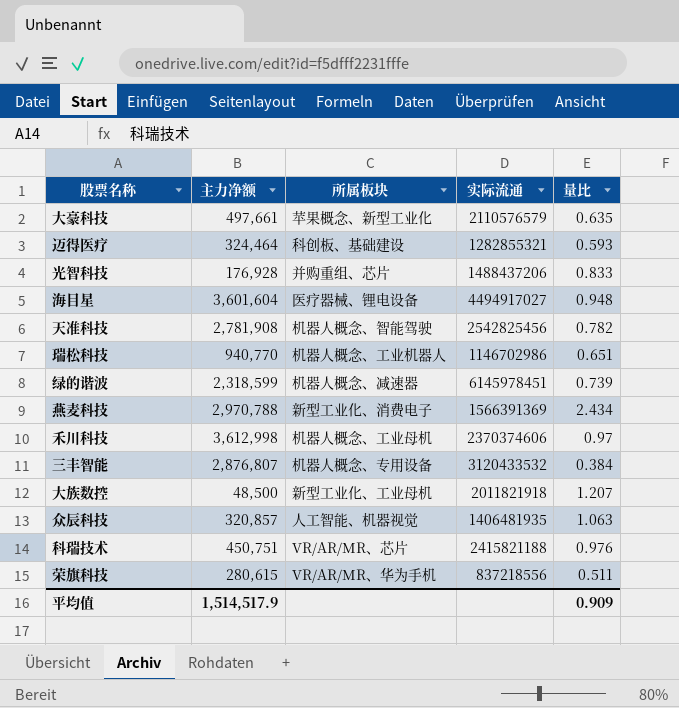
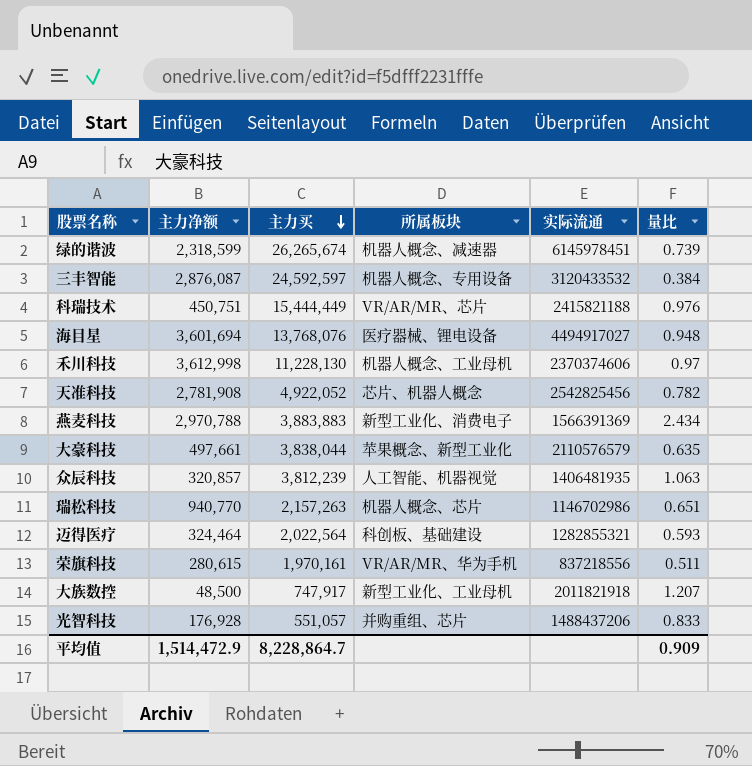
row order: none -> 主力买 descending
column 主力买 | position: none -> 3
三丰智能 | 主力净额: 2,876,807 -> 2,876,087
海目星 | 主力净额: 3,601,604 -> 3,601,694
天准科技 | 所属板块: 机器人概念、智能驾驶 -> 芯片、机器人概念
瑞松科技 | 所属板块: 机器人概念、工业机器人 -> 机器人概念、芯片
平均值 | 主力净额: 1,514,517.9 -> 1,514,472.9

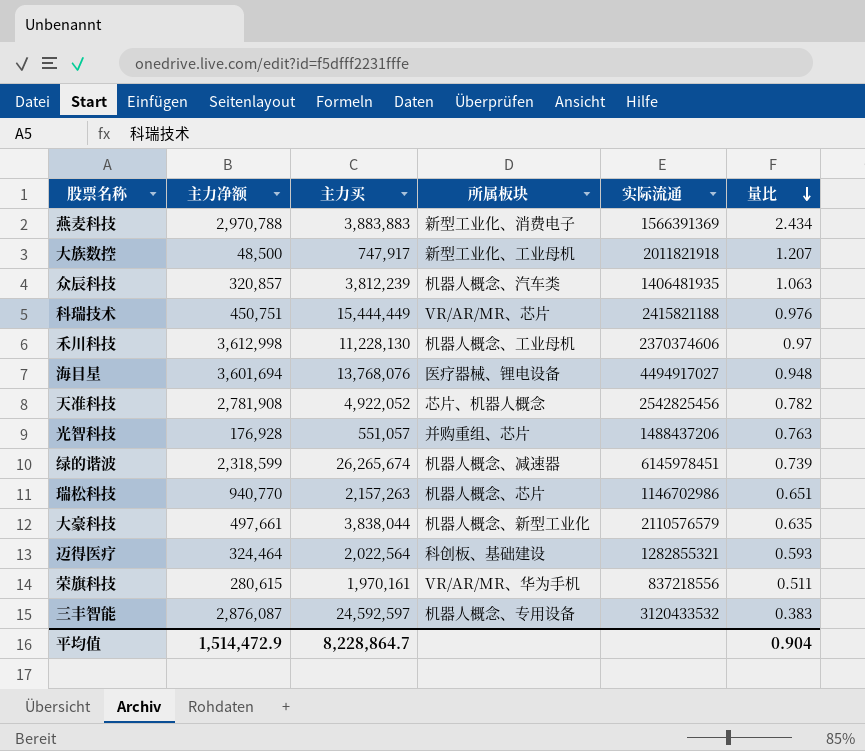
row order: 主力买 descending -> 量比 descending
众辰科技 | 所属板块: 人工智能、机器视觉 -> 机器人概念、汽车类
光智科技 | 量比: 0.833 -> 0.763
大豪科技 | 所属板块: 苹果概念、新型工业化 -> 机器人概念、新型工业化
三丰智能 | 量比: 0.384 -> 0.383
平均值 | 量比: 0.909 -> 0.904

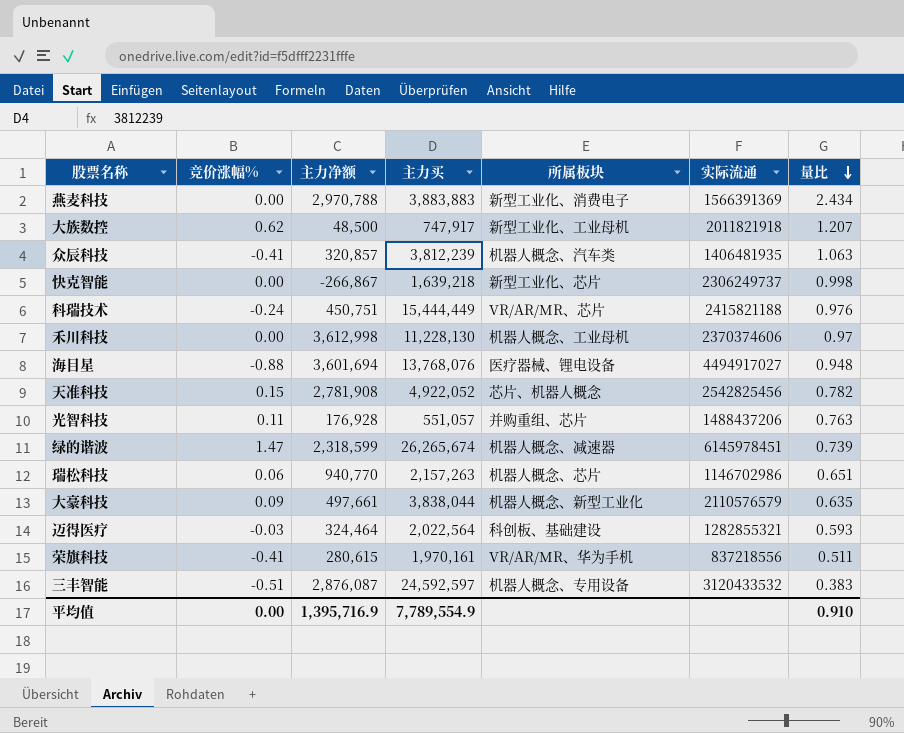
column 竞价涨幅% | position: none -> 2
row 快克智能: none -> 0.00 | -266,867 | 1,639,218 | 新型工业化、芯片 | 2306249737 | 0.998
平均值 | 主力净额: 1,514,472.9 -> 1,395,716.9
平均值 | 主力买: 8,228,864.7 -> 7,789,554.9
平均值 | 量比: 0.904 -> 0.910

